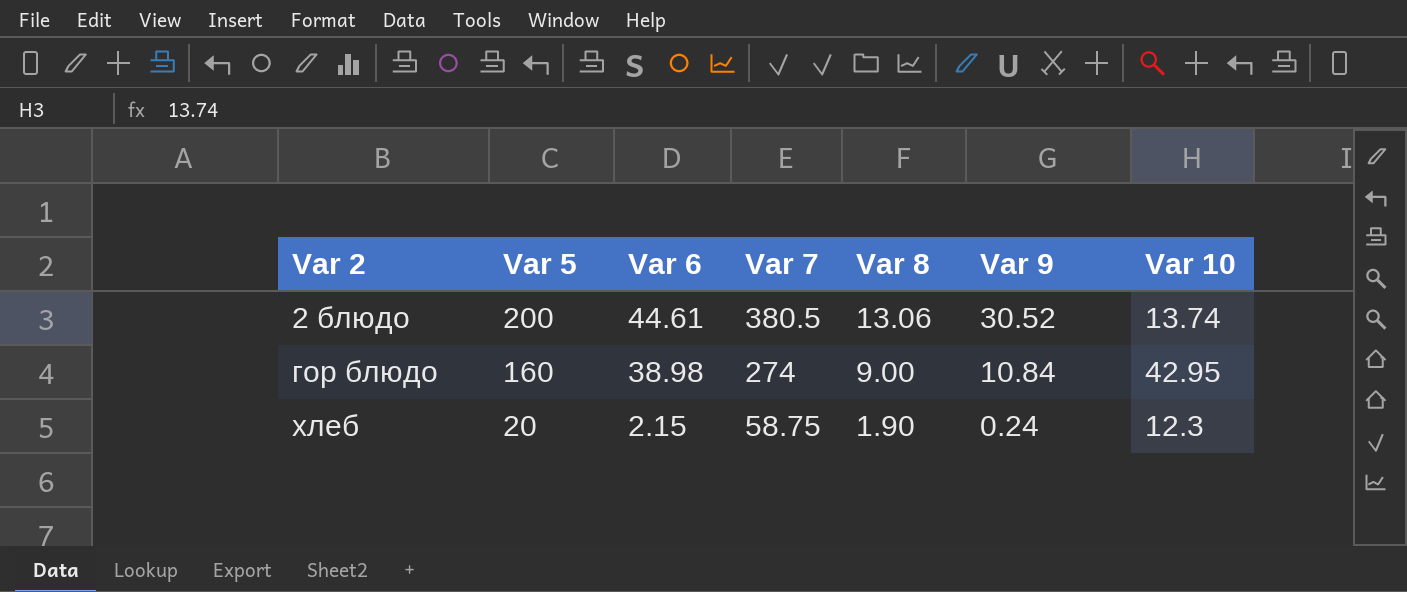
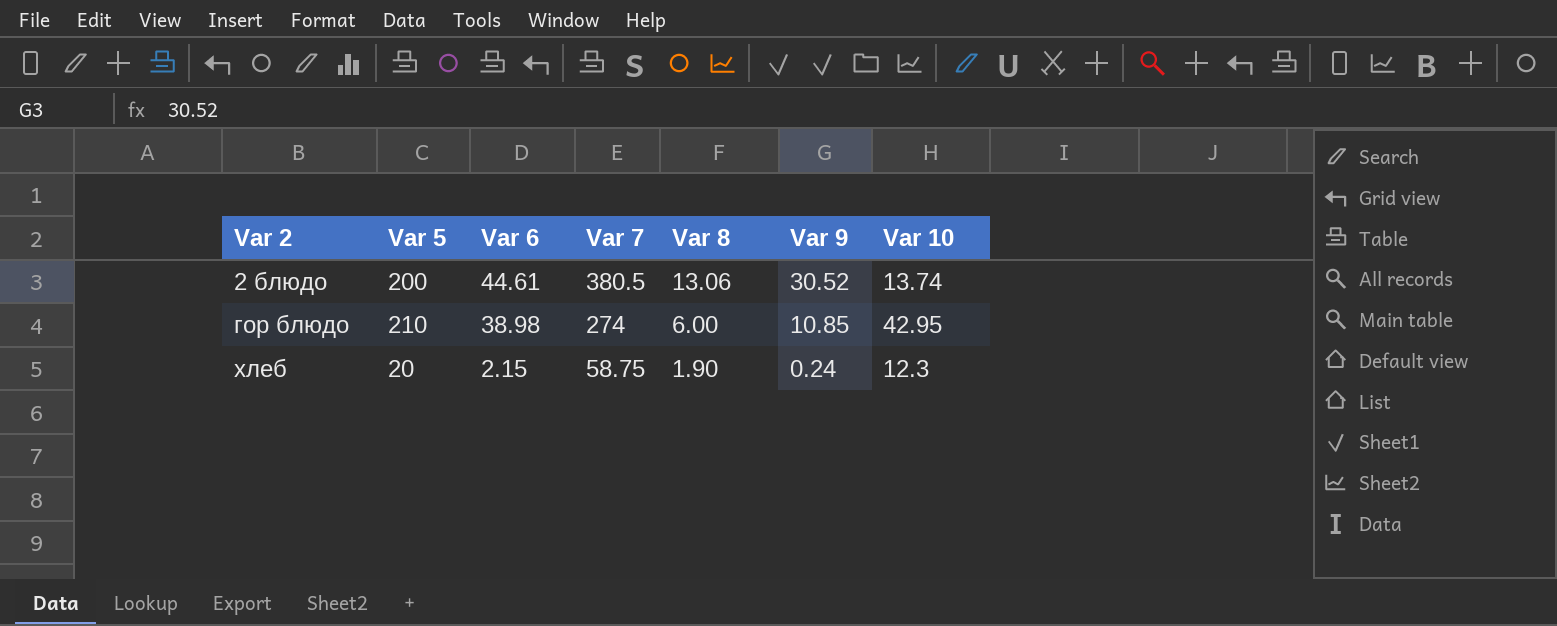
гор блюдо | Var 5: 160 -> 210
гор блюдо | Var 8: 9.00 -> 6.00
гор блюдо | Var 9: 10.84 -> 10.85

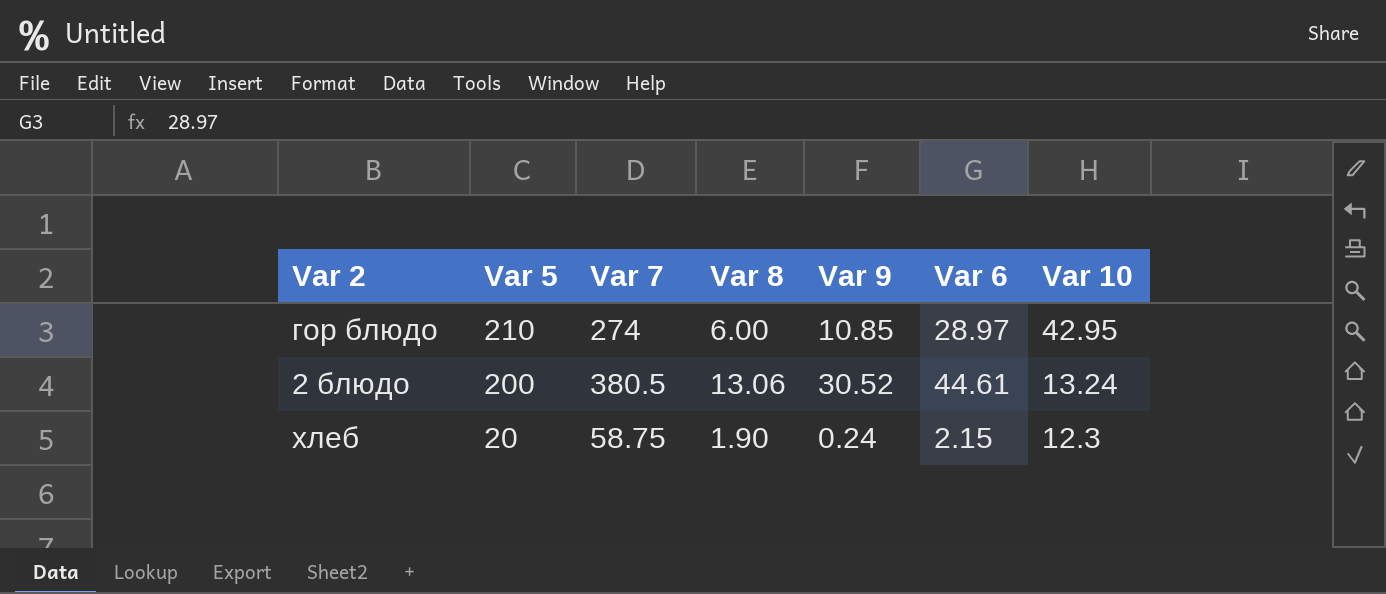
row order: Var 2 ascending -> Var 5 descending
column Var 6 | position: 3 -> 6
гор блюдо | Var 6: 38.98 -> 28.97
2 блюдо | Var 10: 13.74 -> 13.24

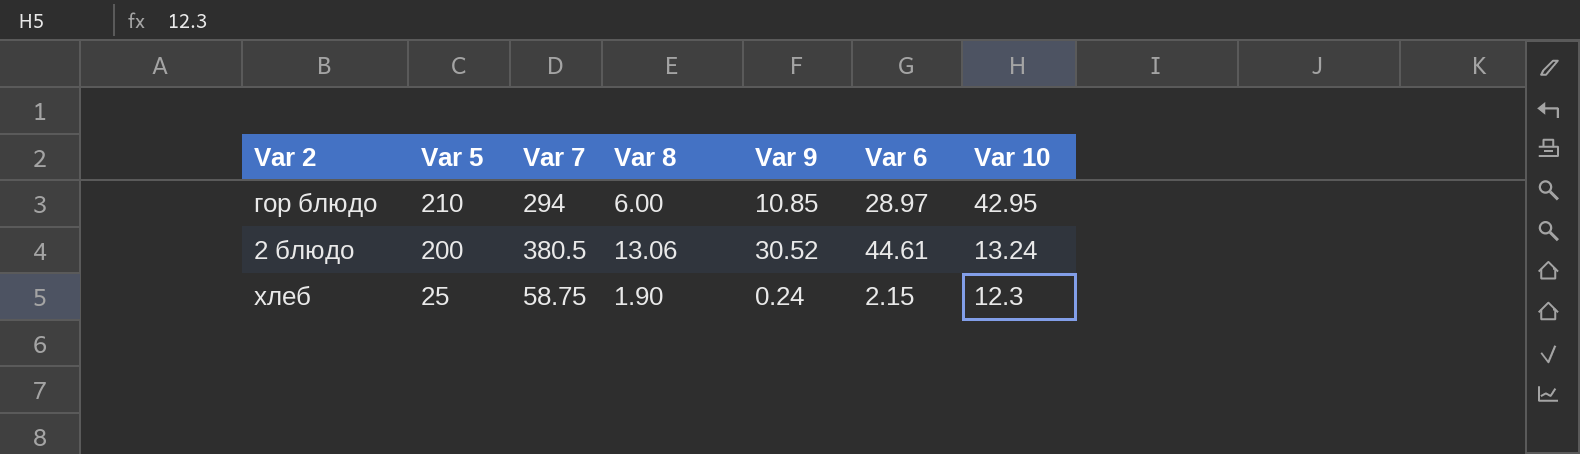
гор блюдо | Var 7: 274 -> 294
хлеб | Var 5: 20 -> 25

